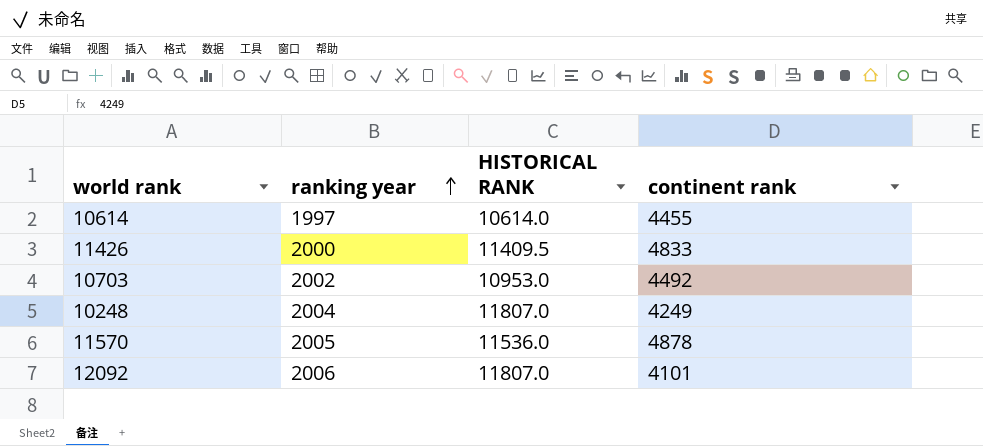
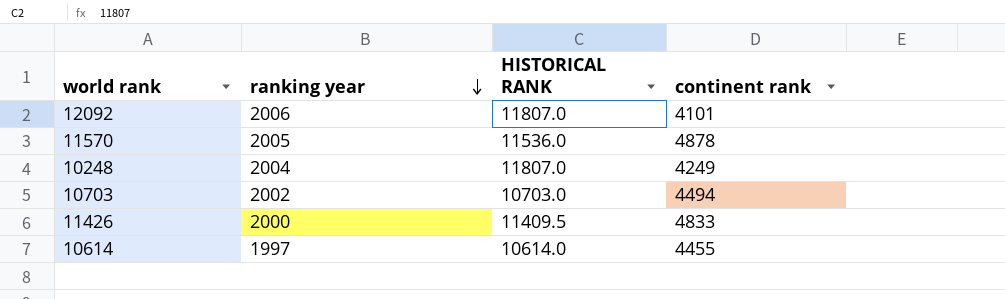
row order: ranking year ascending -> ranking year descending
10703 | HISTORICAL RANK: 10953.0 -> 10703.0
10703 | continent rank: 4492 -> 4494

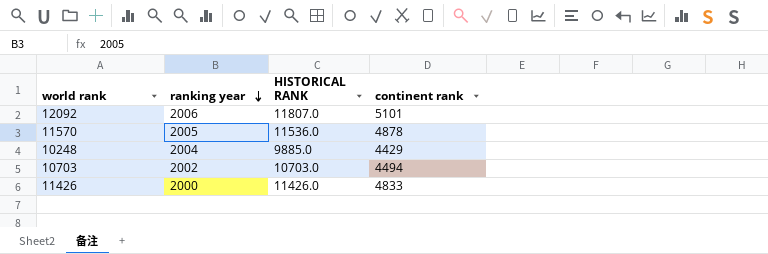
row 10614: 1997 | 10614.0 | 4455 -> none
12092 | continent rank: 4101 -> 5101
10248 | HISTORICAL RANK: 11807.0 -> 9885.0
10248 | continent rank: 4249 -> 4429
11426 | HISTORICAL RANK: 11409.5 -> 11426.0

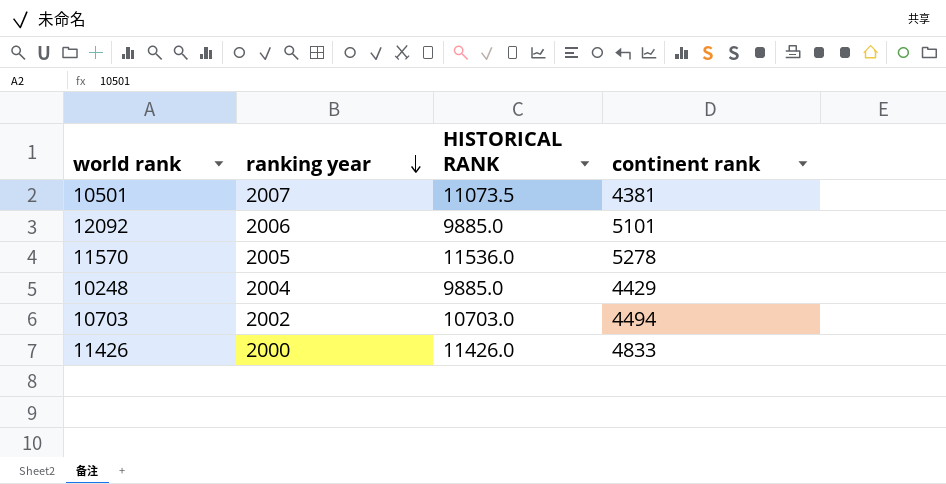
row 10501: none -> 2007 | 11073.5 | 4381
12092 | HISTORICAL RANK: 11807.0 -> 9885.0
11570 | continent rank: 4878 -> 5278

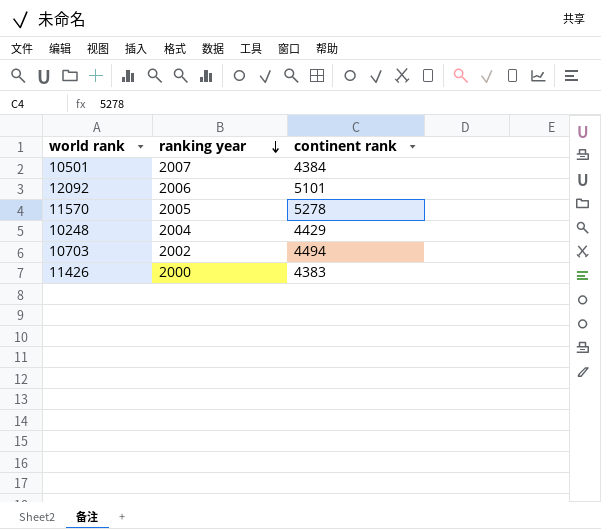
column HISTORICAL RANK | position: 3 -> none
10501 | continent rank: 4381 -> 4384
11426 | continent rank: 4833 -> 4383

